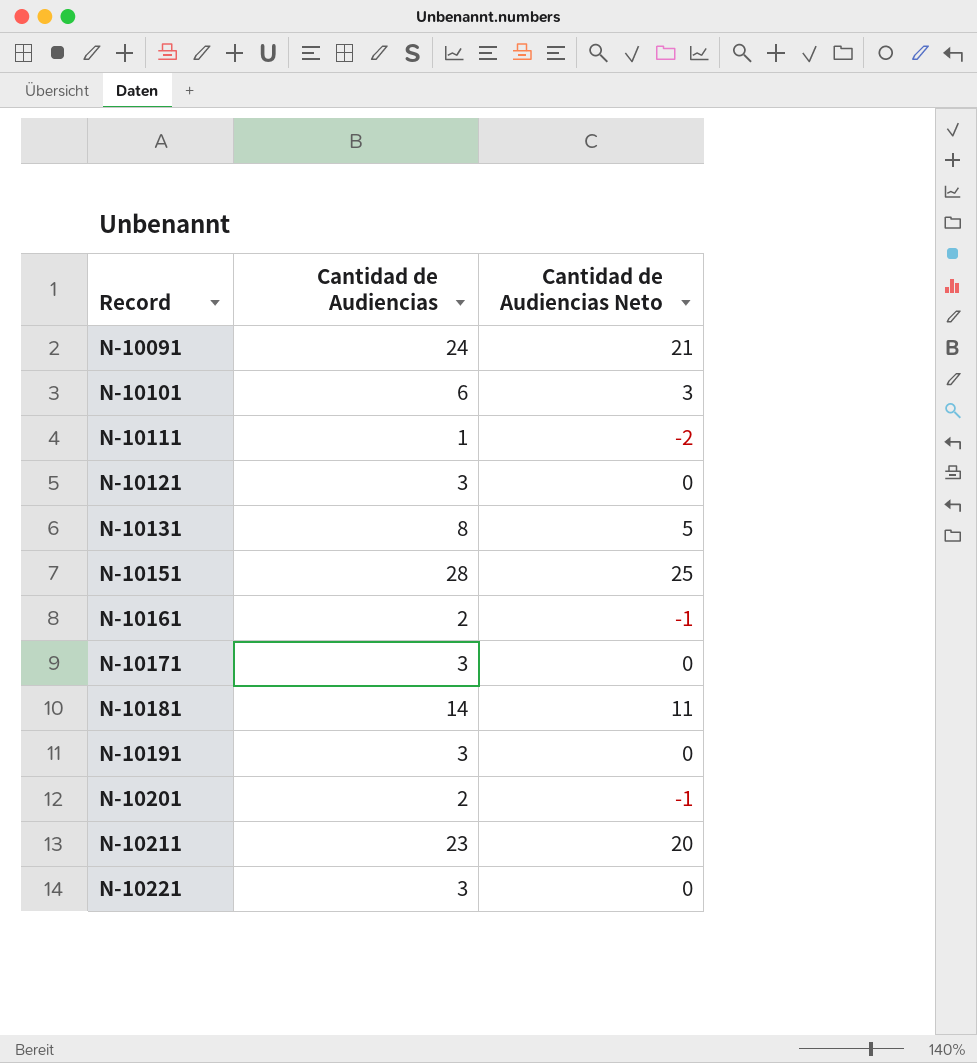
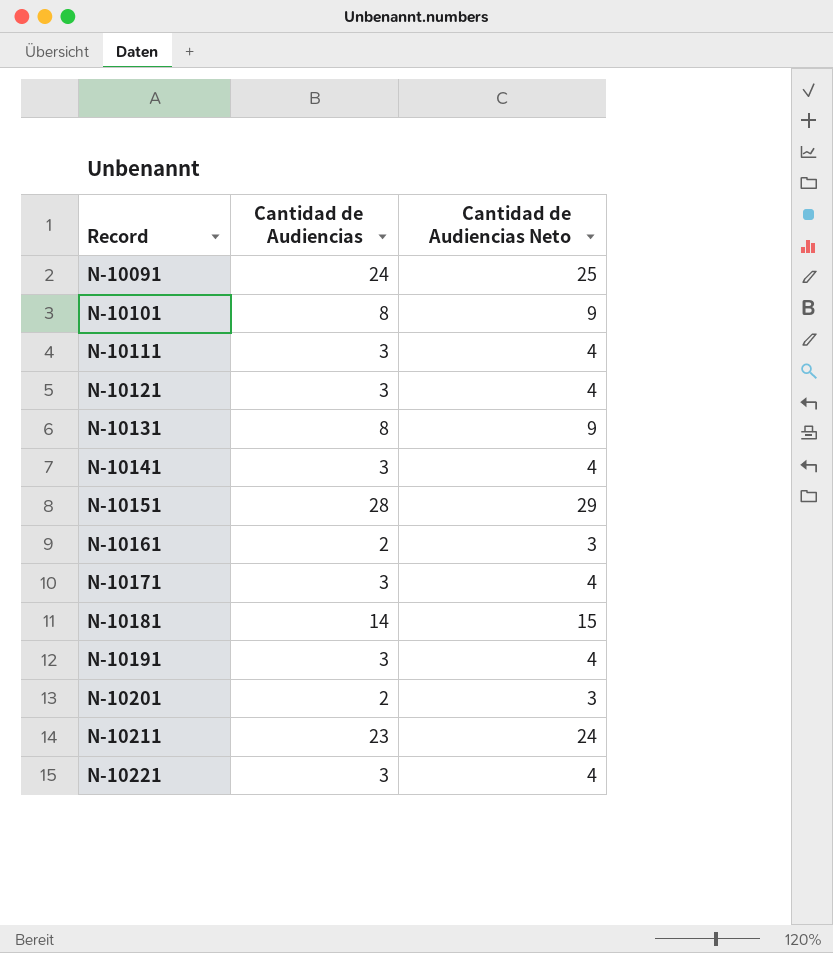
column Cantidad de Audiencias Neto | formula: [Cantidad de Audiencias] - 3 -> [Cantidad de Audiencias] + 1
N-10101 | Cantidad de Audiencias: 6 -> 8
N-10111 | Cantidad de Audiencias: 1 -> 3
row N-10141: none -> 3 | 4

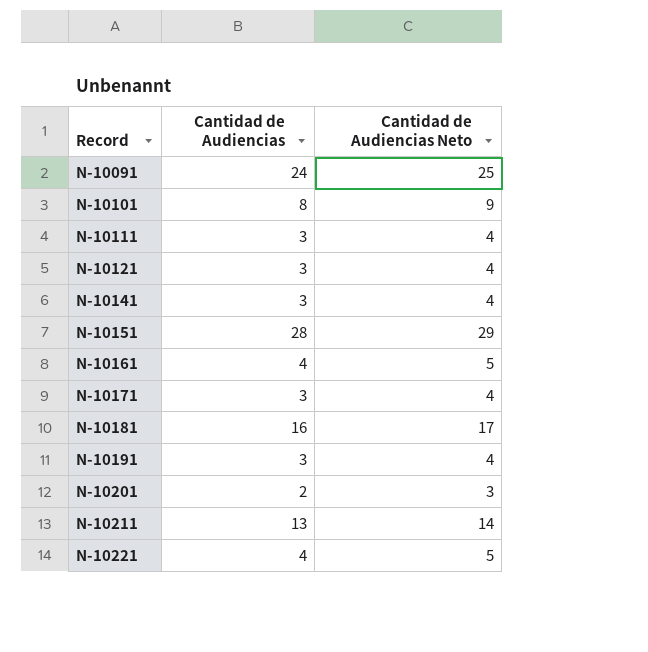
row N-10131: 8 | 9 -> none
N-10161 | Cantidad de Audiencias: 2 -> 4
N-10161 | Cantidad de Audiencias Neto: 3 -> 5
N-10181 | Cantidad de Audiencias: 14 -> 16
N-10181 | Cantidad de Audiencias Neto: 15 -> 17
N-10211 | Cantidad de Audiencias: 23 -> 13
N-10211 | Cantidad de Audiencias Neto: 24 -> 14
N-10221 | Cantidad de Audiencias: 3 -> 4
N-10221 | Cantidad de Audiencias Neto: 4 -> 5

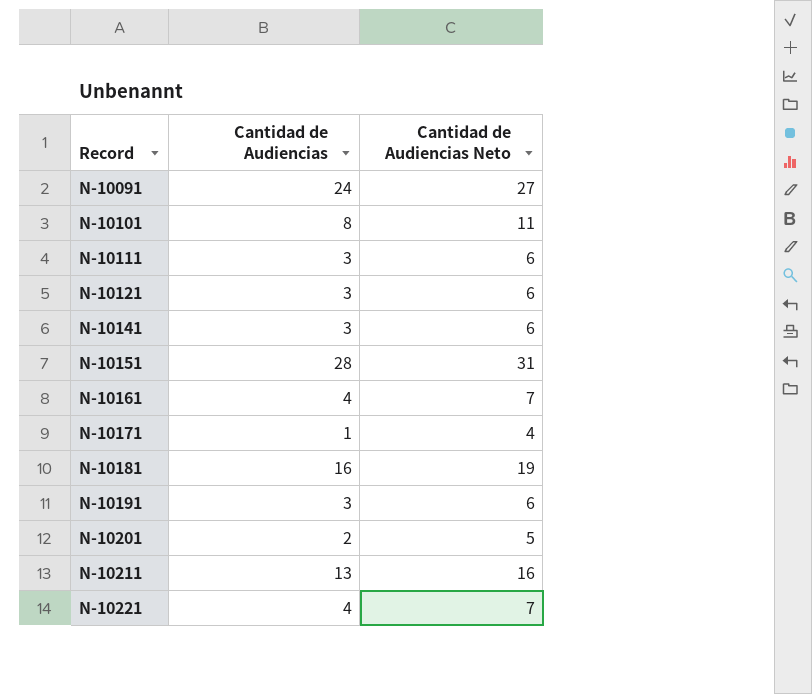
column Cantidad de Audiencias Neto | formula: [Cantidad de Audiencias] + 1 -> [Cantidad de Audiencias] + 3
N-10171 | Cantidad de Audiencias: 3 -> 1

